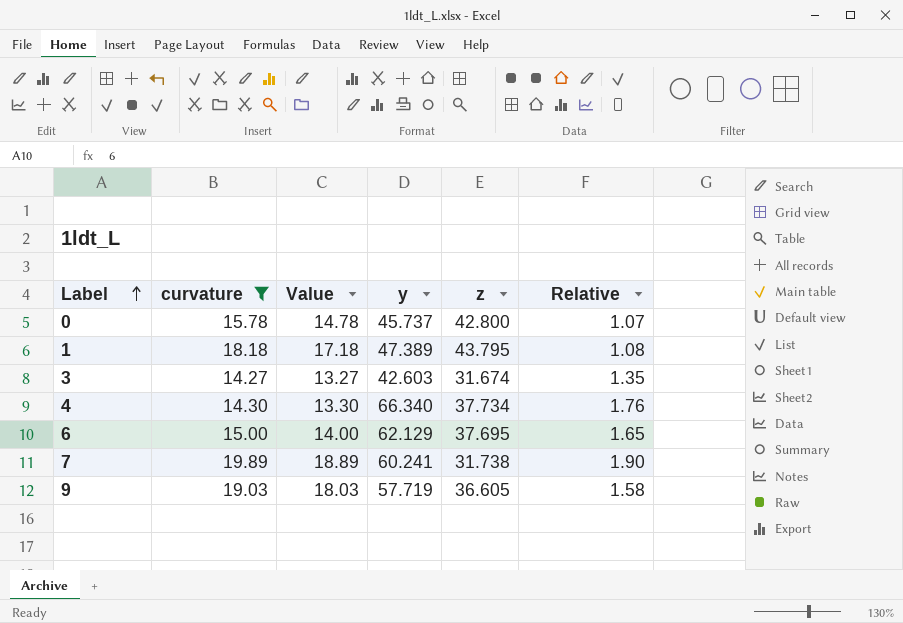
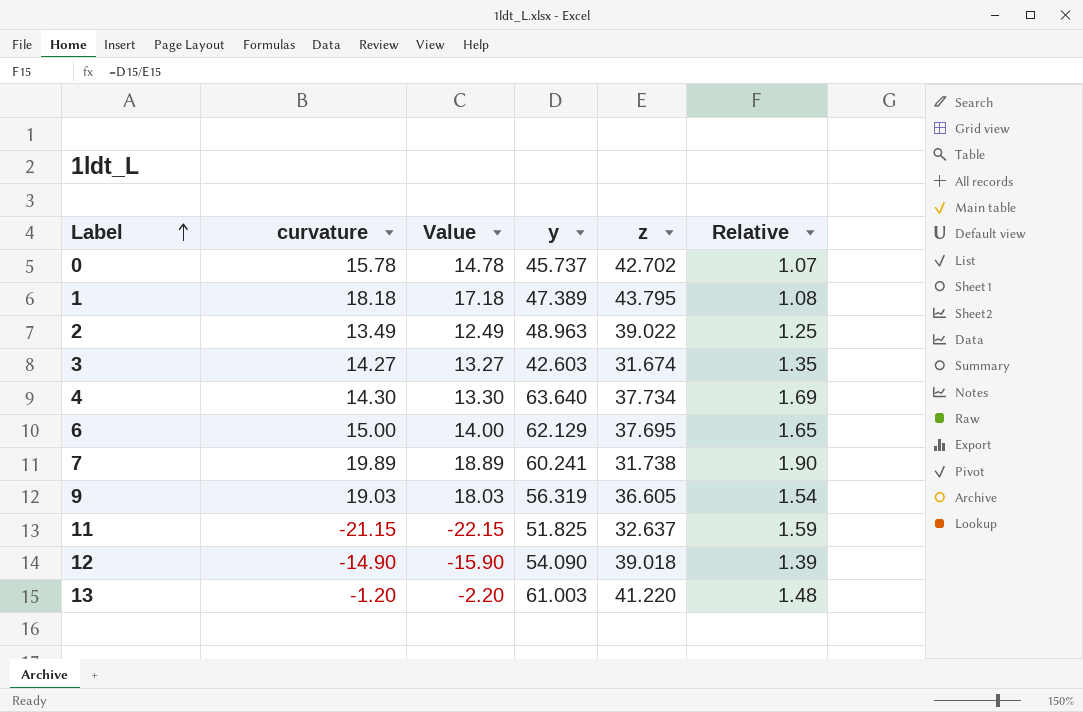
filter: curvature >= 14.27 -> none
0 | z: 42.800 -> 42.702
4 | y: 66.340 -> 63.640
4 | Relative: 1.76 -> 1.69
9 | y: 57.719 -> 56.319
9 | Relative: 1.58 -> 1.54

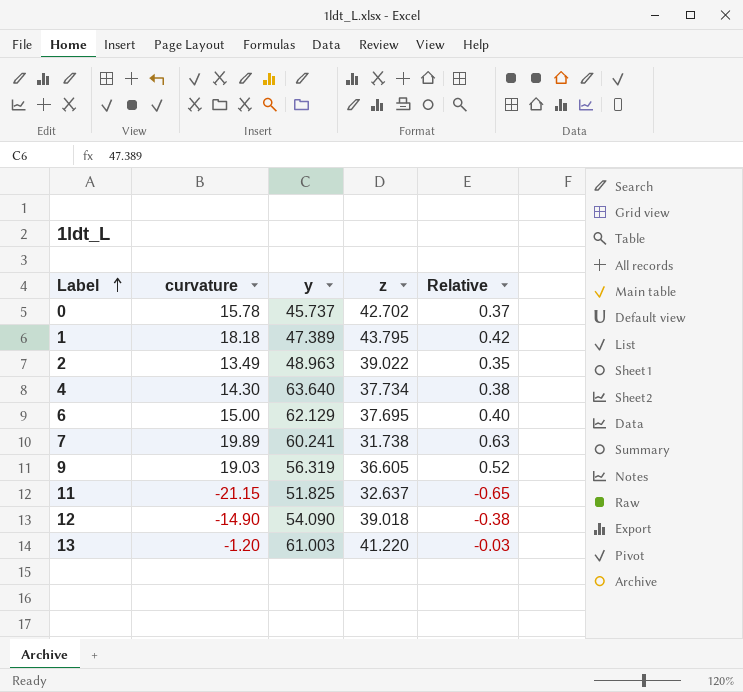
column Value | formula: [curvature] - 1 -> none
column Relative | formula: [y] / [z] -> [curvature] / [z]
row 3: 14.27 | 13.27 | 42.603 | 31.674 | 1.35 -> none

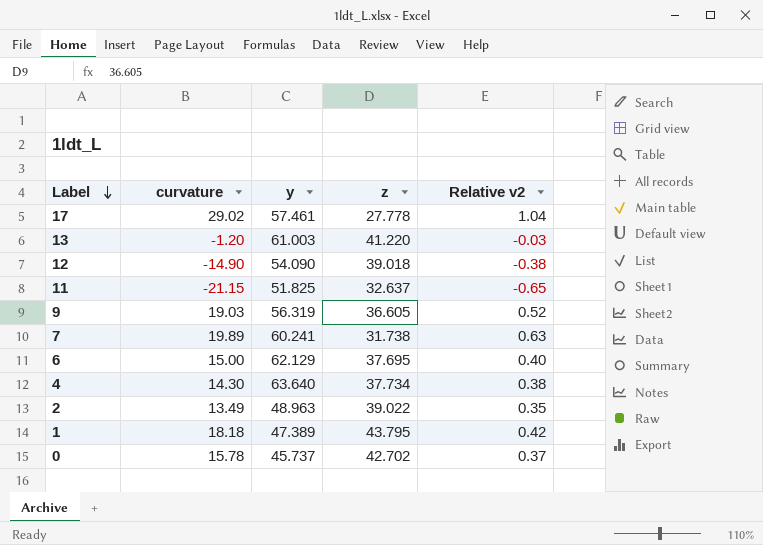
row order: Label ascending -> Label descending
column name: Relative -> Relative v2
row 17: none -> 29.02 | 57.461 | 27.778 | 1.04

